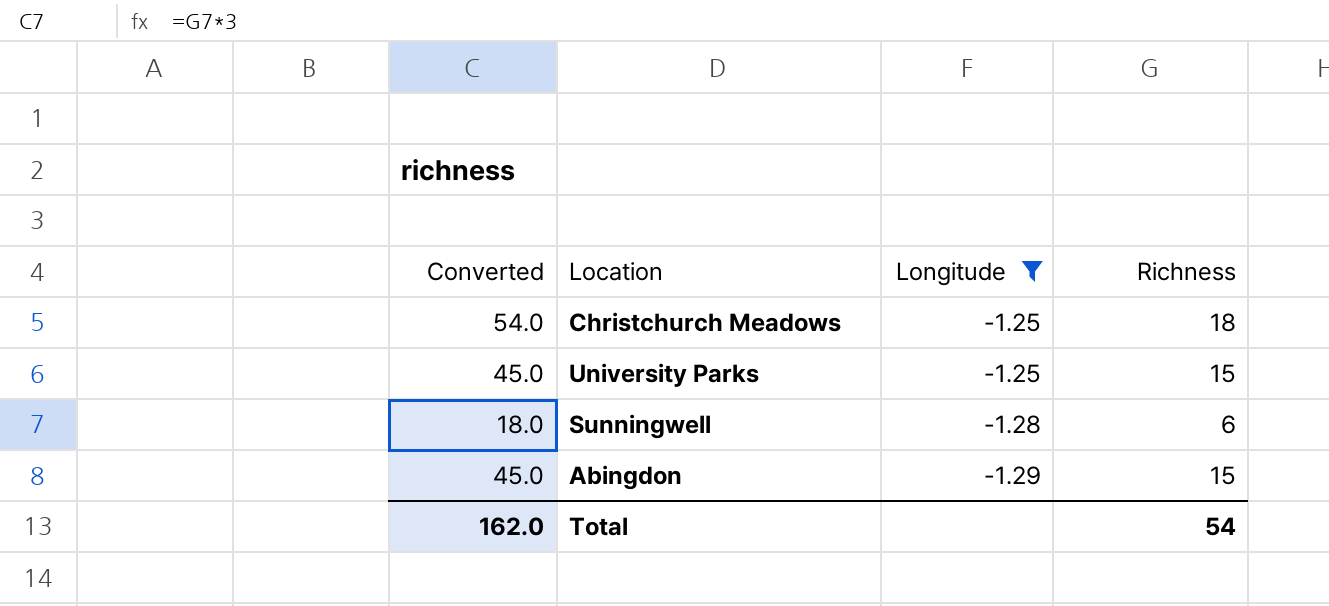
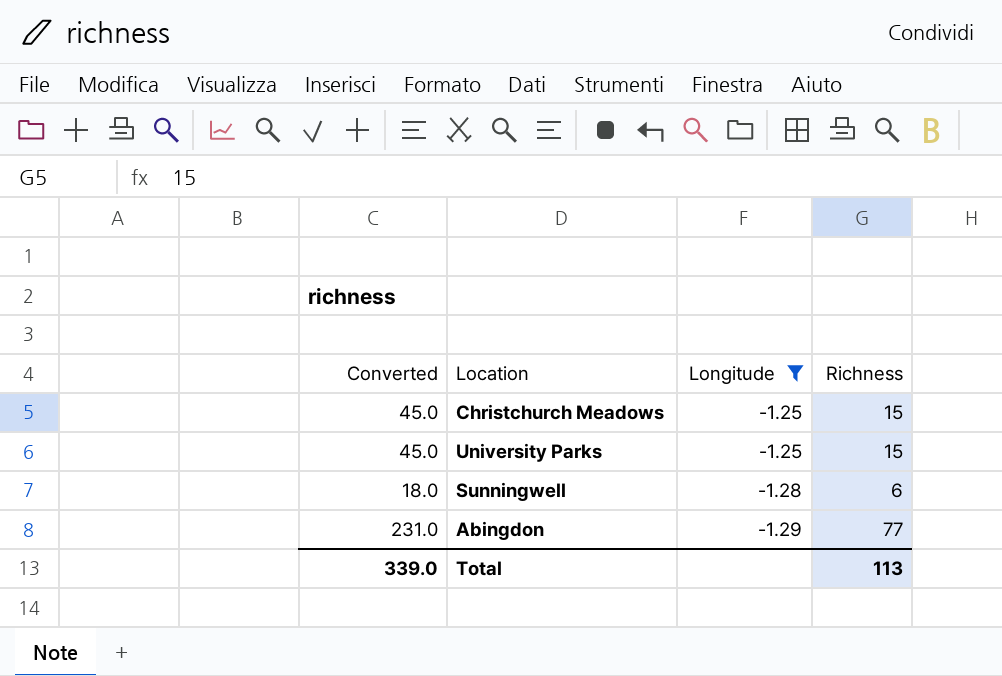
Christchurch Meadows | Converted: 54.0 -> 45.0
Christchurch Meadows | Richness: 18 -> 15
Abingdon | Converted: 45.0 -> 231.0
Abingdon | Richness: 15 -> 77
Total | Converted: 162.0 -> 339.0
Total | Richness: 54 -> 113

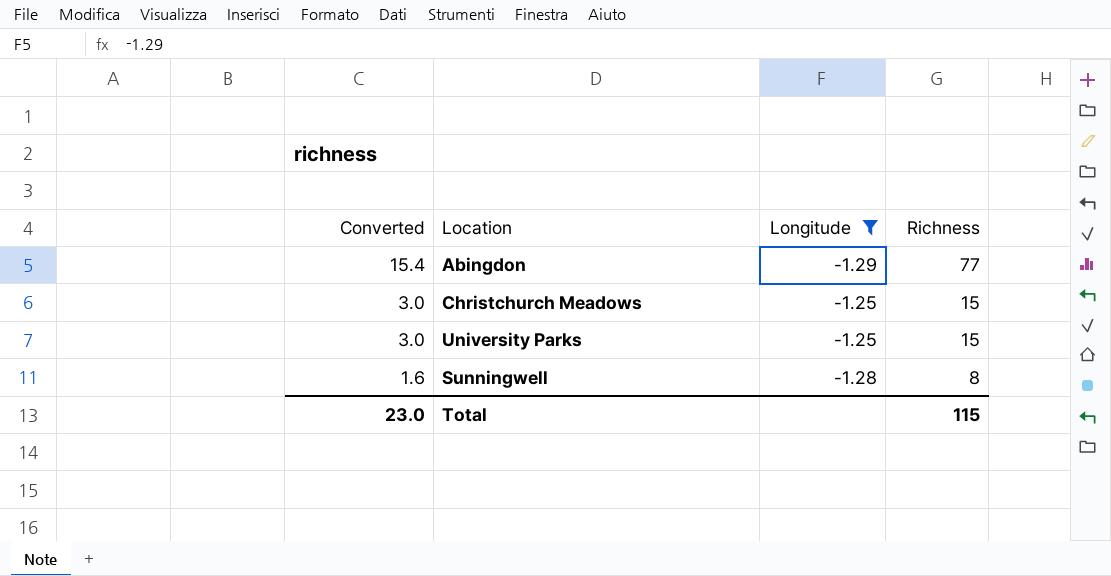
row order: Longitude descending -> Converted descending
column Converted | formula: [Richness] * 3 -> [Richness] * 0.2
Sunningwell | Richness: 6 -> 8
Total | Converted: 339.0 -> 23.0
Total | Richness: 113 -> 115

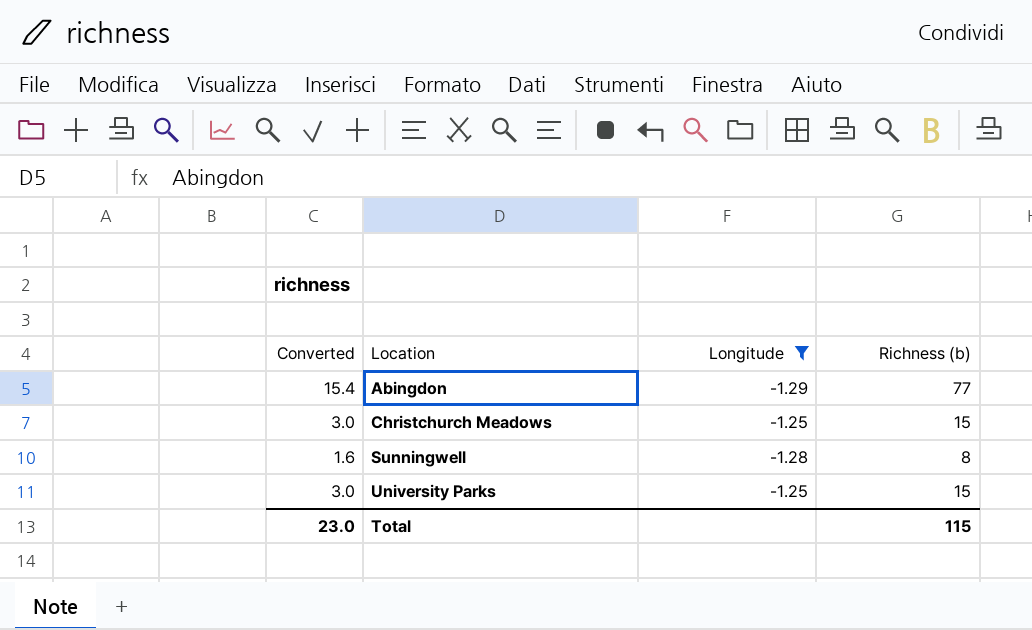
row order: Converted descending -> Location ascending
column name: Richness -> Richness (b)

